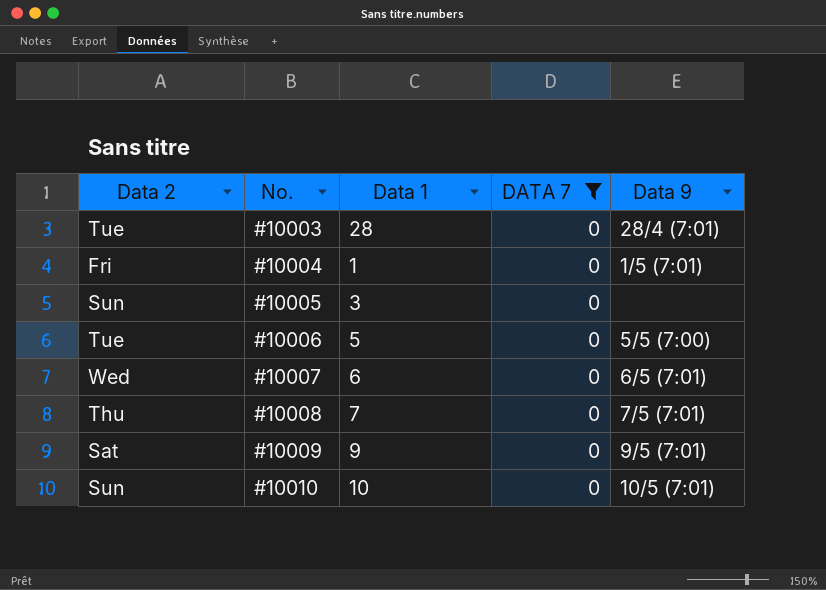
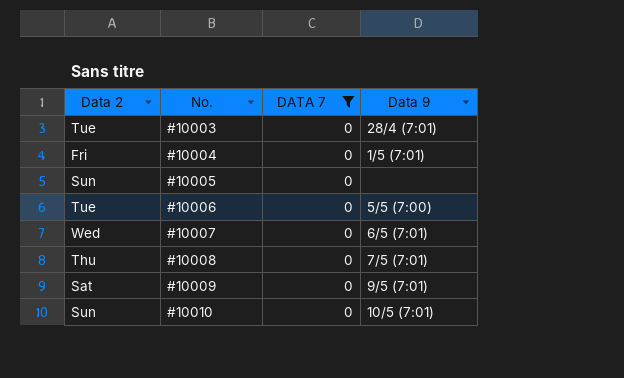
column Data 1 | position: 3 -> none

